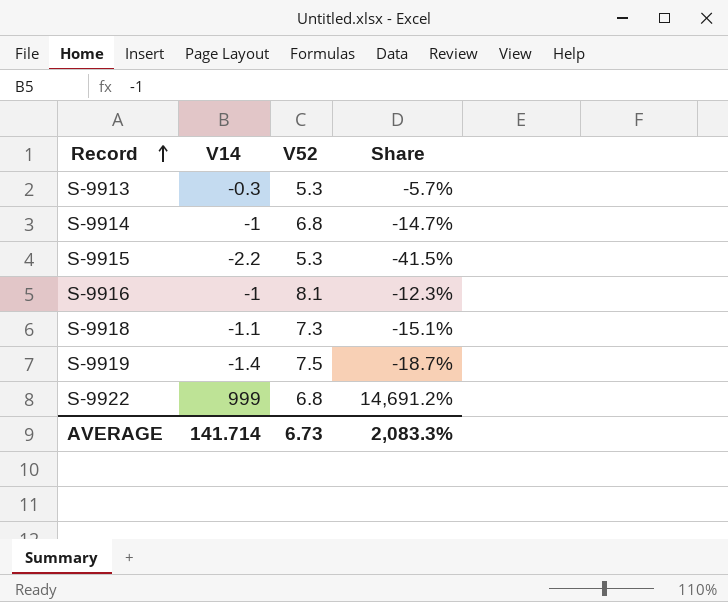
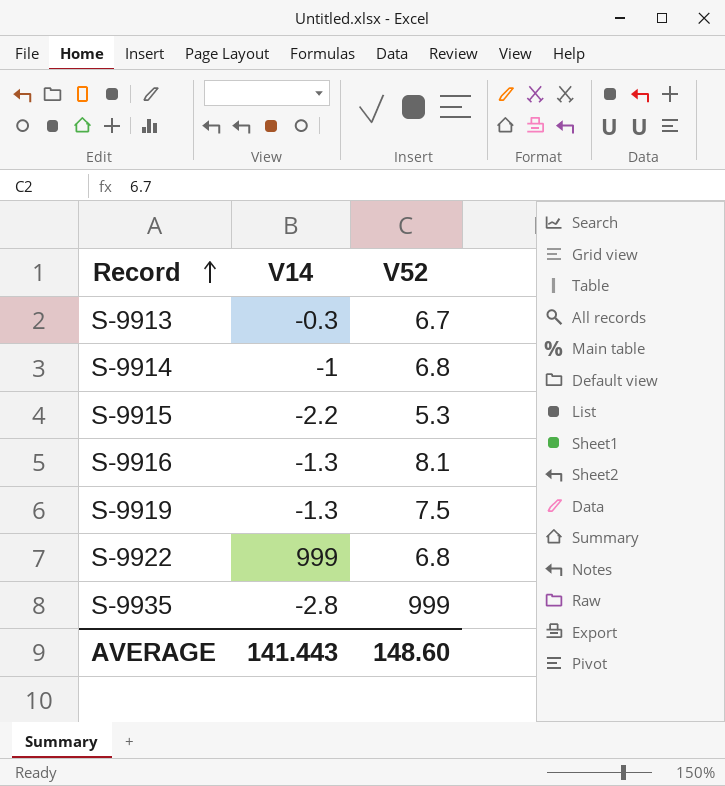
column Share | formula: [V14] / [V52] -> none
row S-9918: -1.1 | 7.3 | -15.1% -> none
S-9913 | V52: 5.3 -> 6.7
S-9916 | V14: -1 -> -1.3
S-9919 | V14: -1.4 -> -1.3
row S-9935: none -> -2.8 | 999
AVERAGE | V14: 141.714 -> 141.443
AVERAGE | V52: 6.73 -> 148.60

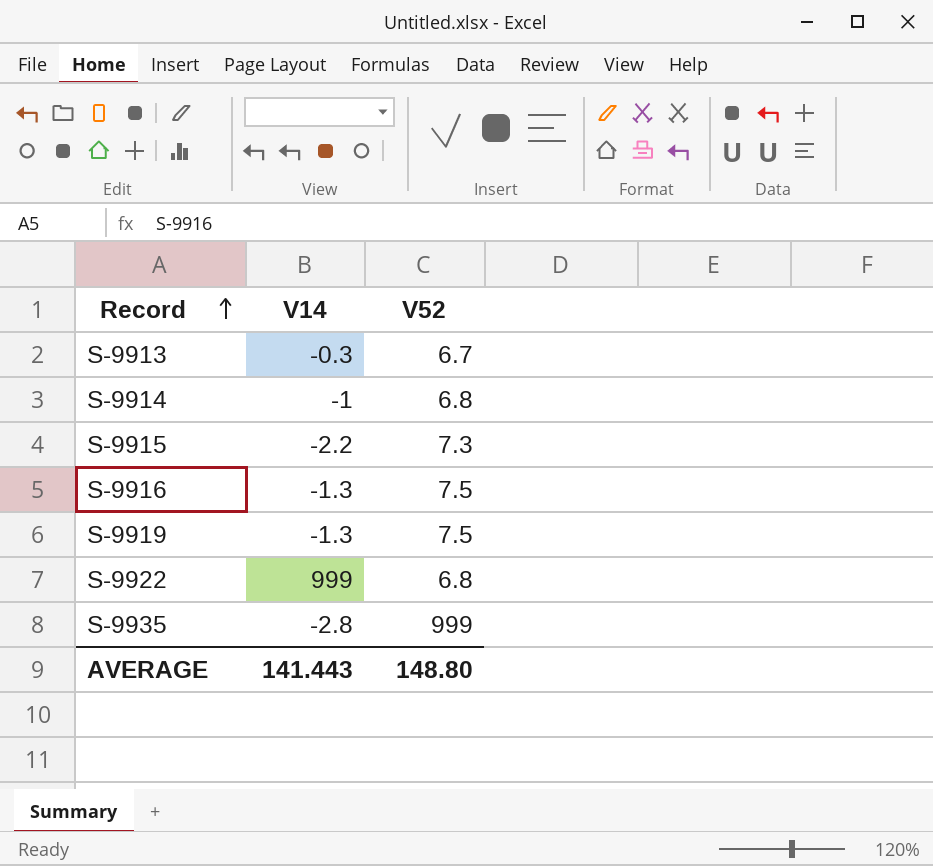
S-9915 | V52: 5.3 -> 7.3
S-9916 | V52: 8.1 -> 7.5
AVERAGE | V52: 148.60 -> 148.80

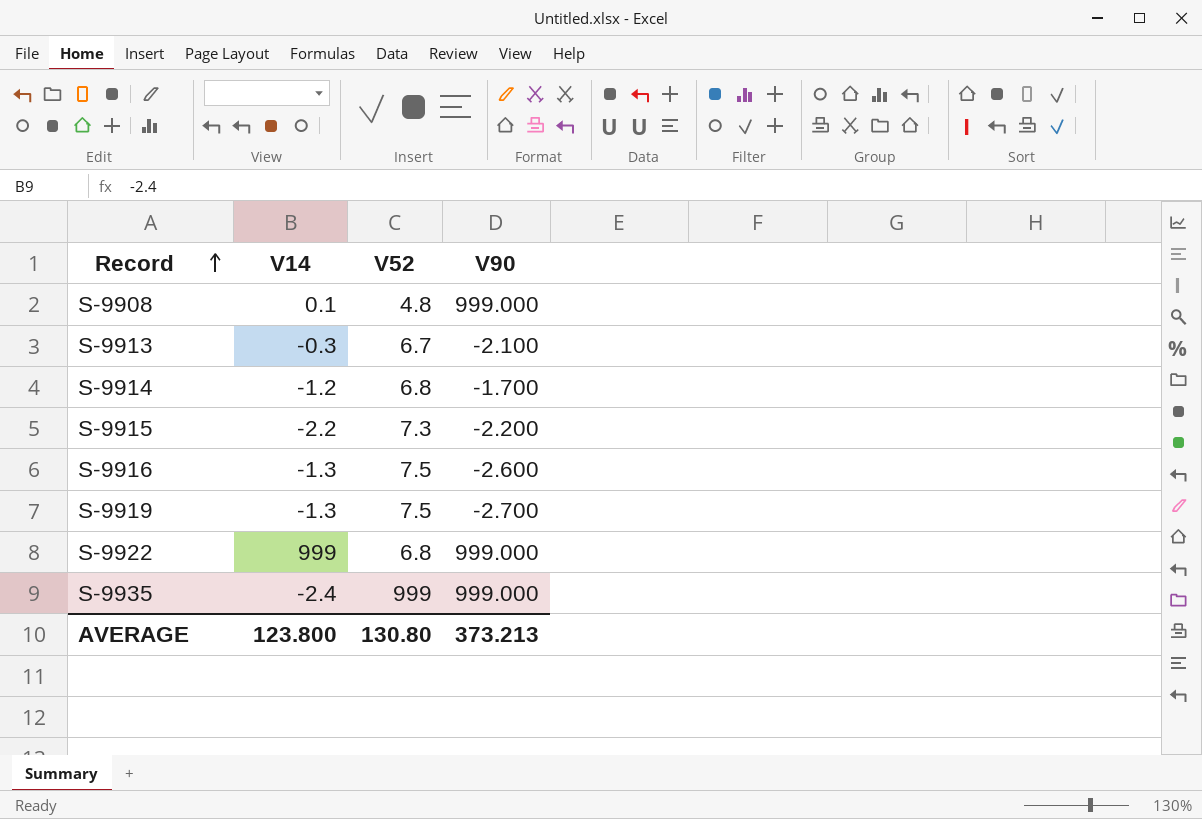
column V90 | position: none -> 4
row S-9908: none -> 0.1 | 4.8 | 999.000
S-9914 | V14: -1 -> -1.2
S-9935 | V14: -2.8 -> -2.4
AVERAGE | V14: 141.443 -> 123.800
AVERAGE | V52: 148.80 -> 130.80

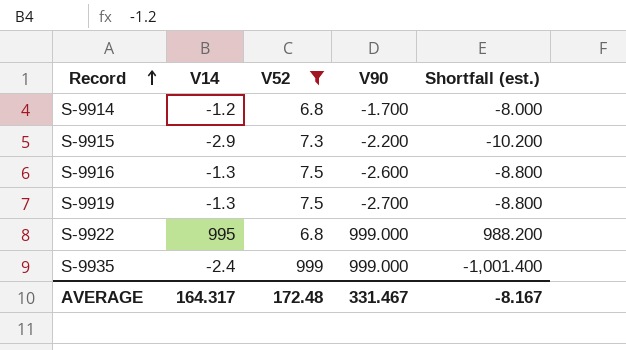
filter: none -> V52 >= 6.8
column Shortfall (est.) | formula: none -> [V14] - [V52]
S-9915 | V14: -2.2 -> -2.9
S-9922 | V14: 999 -> 995
AVERAGE | V14: 123.800 -> 164.317
AVERAGE | V52: 130.80 -> 172.48
AVERAGE | V90: 373.213 -> 331.467

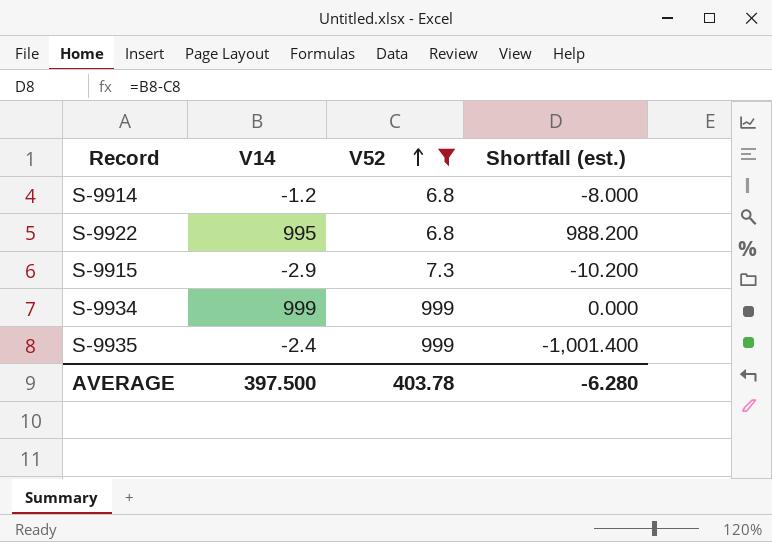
row order: Record ascending -> V52 ascending
column V90 | position: 4 -> none
row S-9916: -1.3 | 7.5 | -2.600 | -8.800 -> none
row S-9919: -1.3 | 7.5 | -2.700 | -8.800 -> none
row S-9934: none -> 999 | 999 | 0.000
AVERAGE | V14: 164.317 -> 397.500
AVERAGE | V52: 172.48 -> 403.78
AVERAGE | Shortfall (est.): -8.167 -> -6.280

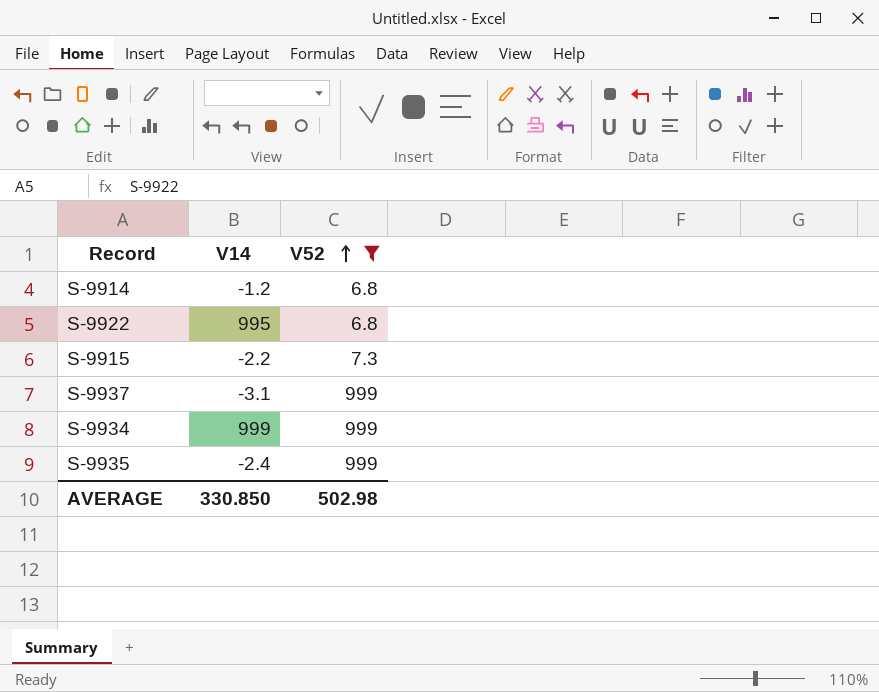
column Shortfall (est.) | formula: [V14] - [V52] -> none
S-9915 | V14: -2.9 -> -2.2
row S-9937: none -> -3.1 | 999
AVERAGE | V14: 397.500 -> 330.850
AVERAGE | V52: 403.78 -> 502.98

